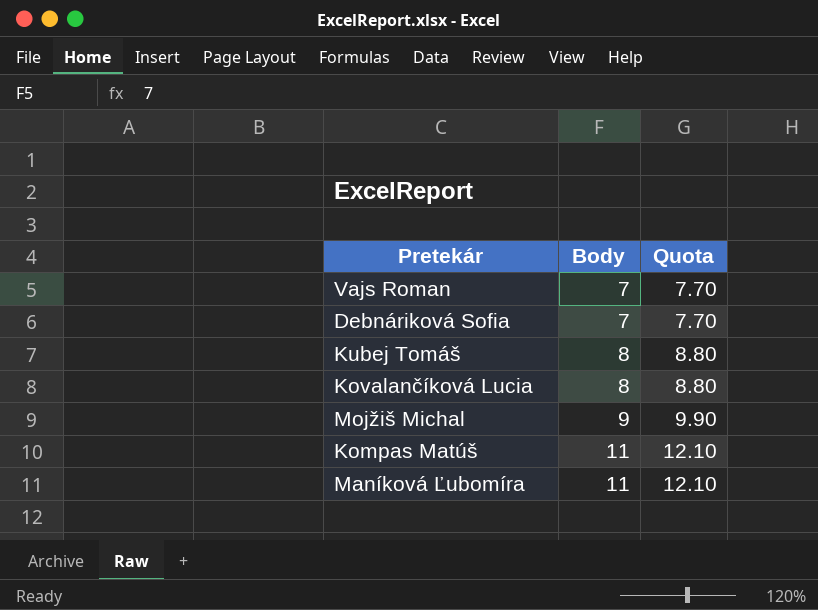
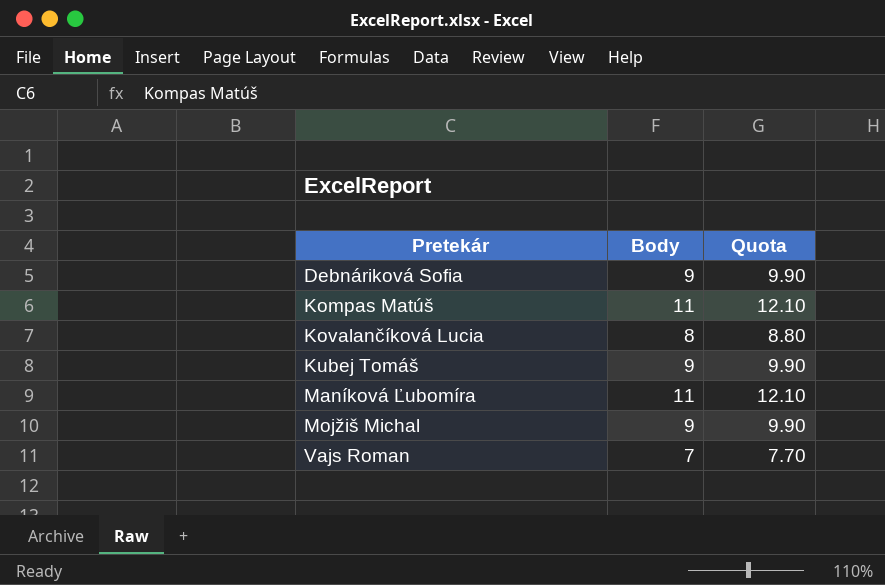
row order: Body ascending -> Pretekár ascending
Debnáriková Sofia | Body: 7 -> 9
Debnáriková Sofia | Quota: 7.70 -> 9.90
Kubej Tomáš | Body: 8 -> 9
Kubej Tomáš | Quota: 8.80 -> 9.90

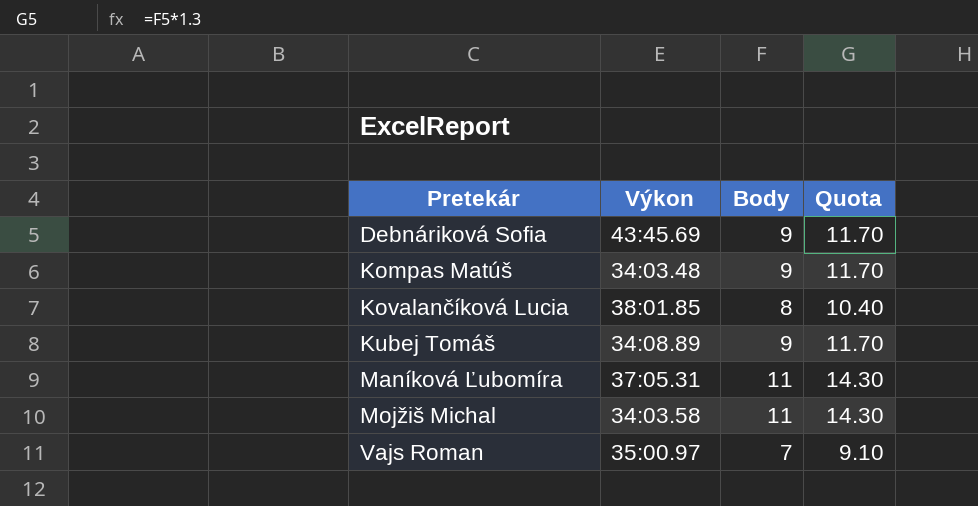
column Výkon | position: none -> 2
column Quota | formula: [Body] * 1.1 -> [Body] * 1.3
Kompas Matúš | Body: 11 -> 9
Mojžiš Michal | Body: 9 -> 11

